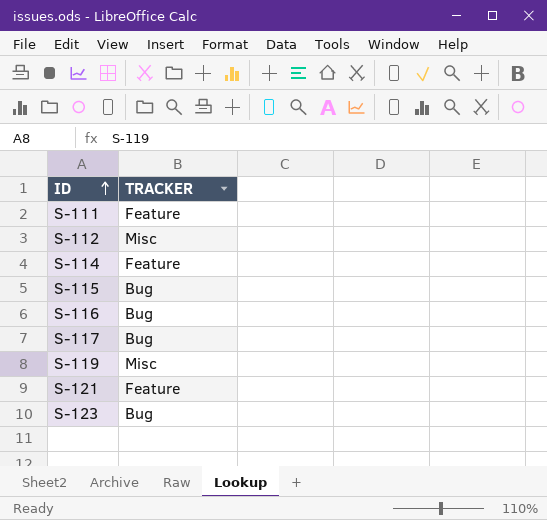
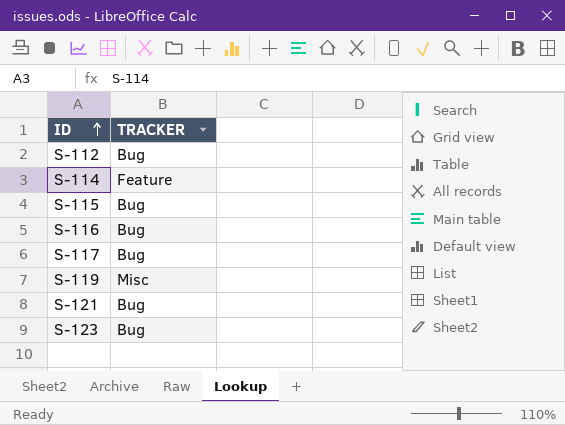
row S-111: Feature -> none
S-112 | TRACKER: Misc -> Bug
S-121 | TRACKER: Feature -> Bug

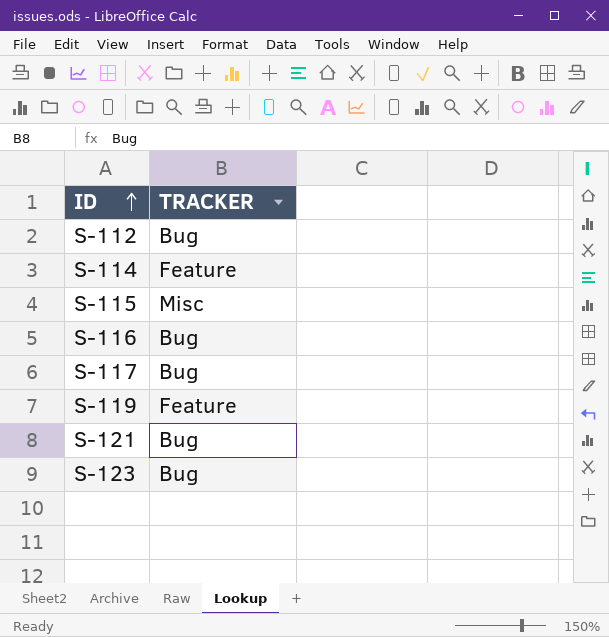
S-115 | TRACKER: Bug -> Misc
S-119 | TRACKER: Misc -> Feature

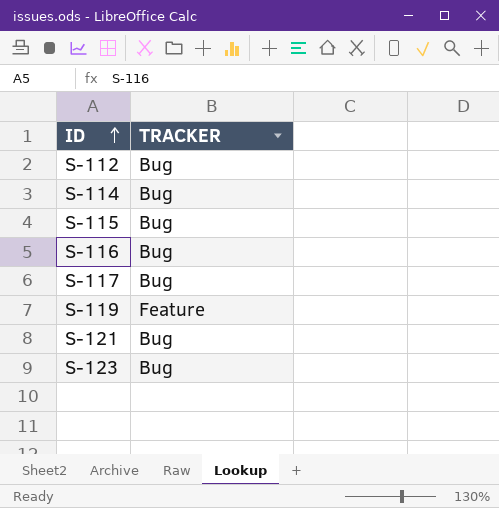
S-114 | TRACKER: Feature -> Bug
S-115 | TRACKER: Misc -> Bug

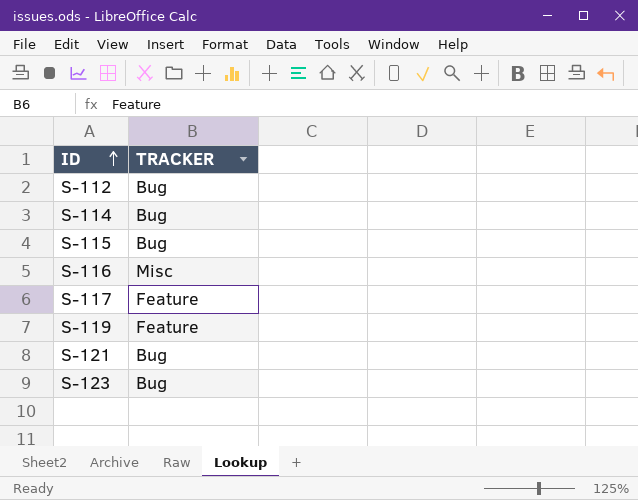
S-116 | TRACKER: Bug -> Misc
S-117 | TRACKER: Bug -> Feature

